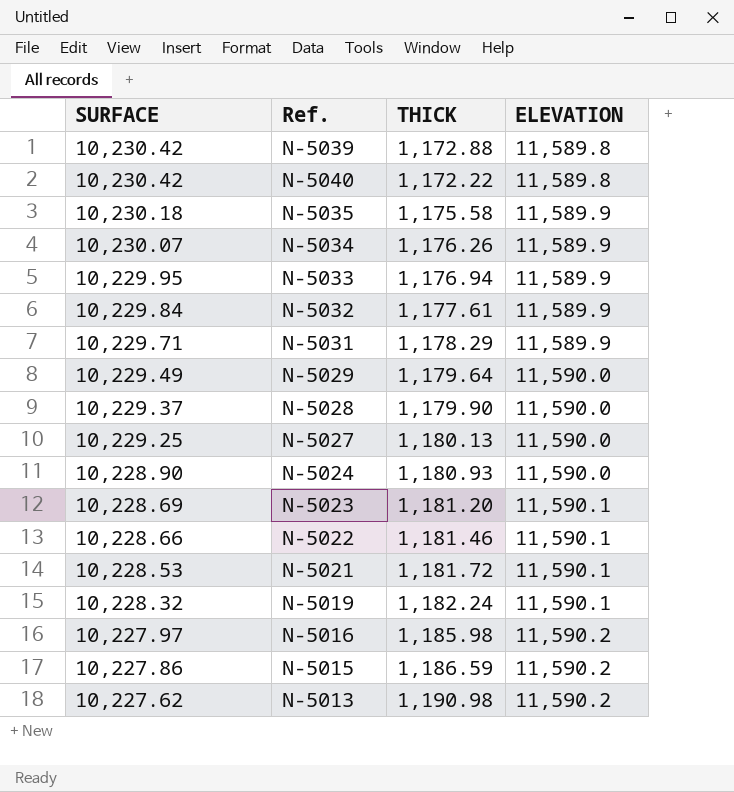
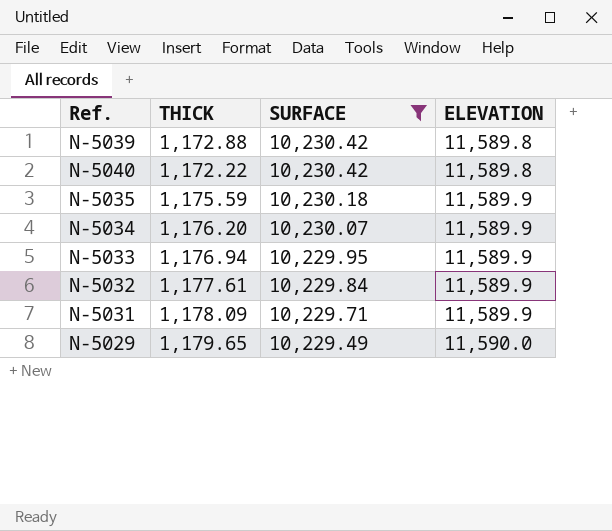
filter: none -> SURFACE >= 10,229.49
column SURFACE | position: 1 -> 3
N-5035 | THICK: 1,175.58 -> 1,175.59
N-5034 | THICK: 1,176.26 -> 1,176.20
N-5031 | THICK: 1,178.29 -> 1,178.09
N-5029 | THICK: 1,179.64 -> 1,179.65

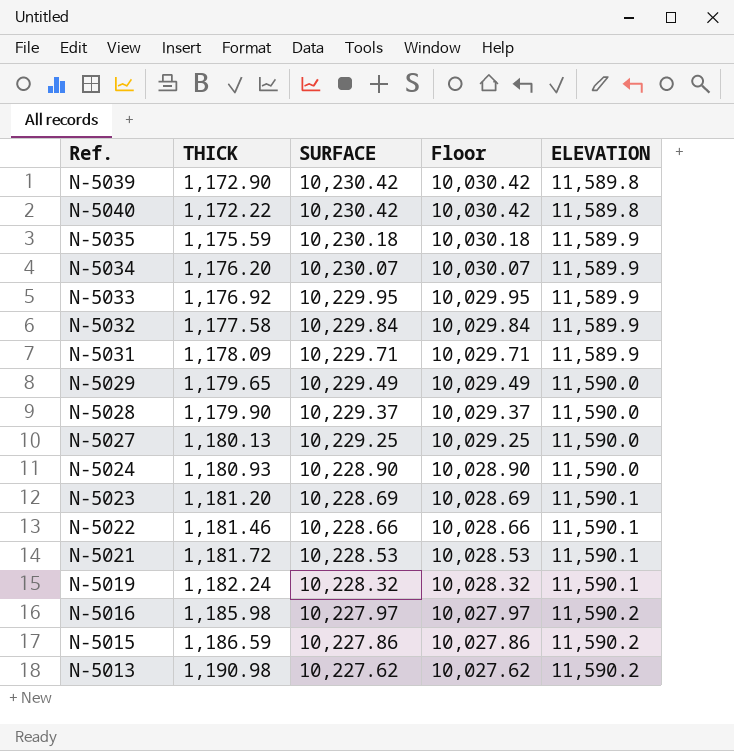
filter: SURFACE >= 10,229.49 -> none
column Floor | formula: none -> [SURFACE] - 200
N-5039 | THICK: 1,172.88 -> 1,172.90
N-5033 | THICK: 1,176.94 -> 1,176.92
N-5032 | THICK: 1,177.61 -> 1,177.58

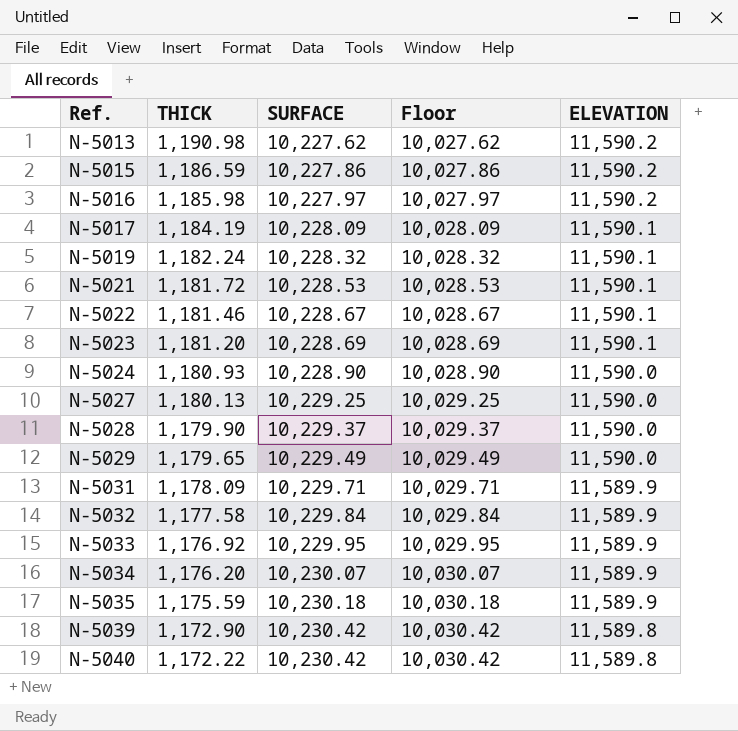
row order: SURFACE descending -> Ref. ascending
row N-5017: none -> 1,184.19 | 10,228.09 | 10,028.09 | 11,590.1
N-5022 | SURFACE: 10,228.66 -> 10,228.67
N-5022 | Floor: 10,028.66 -> 10,028.67

